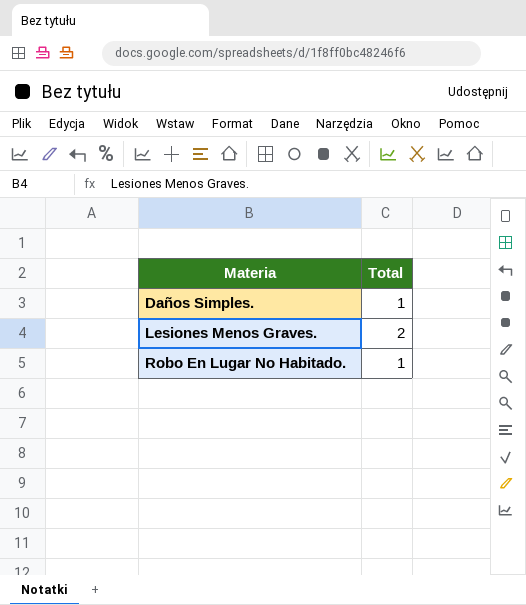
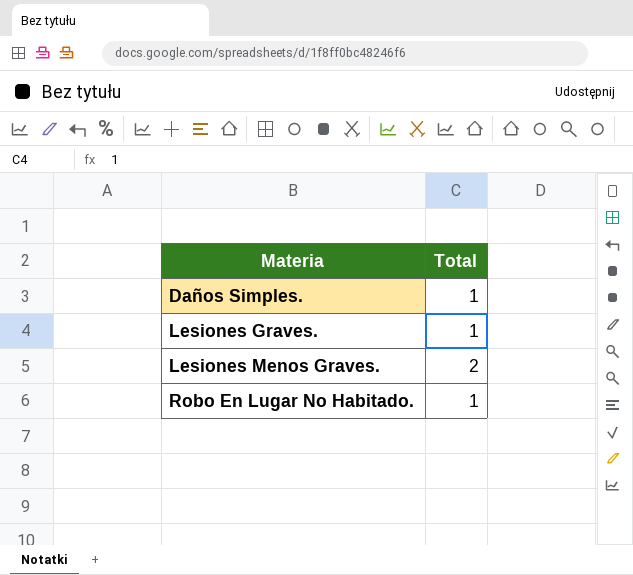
row Lesiones Graves.: none -> 1

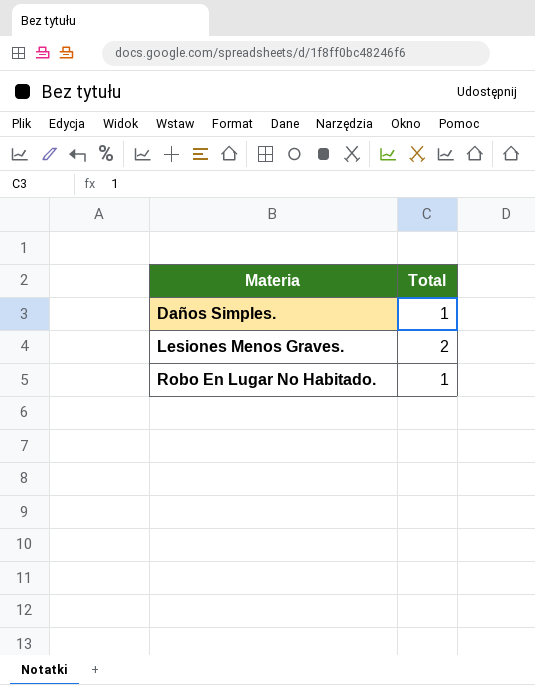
row Lesiones Graves.: 1 -> none

